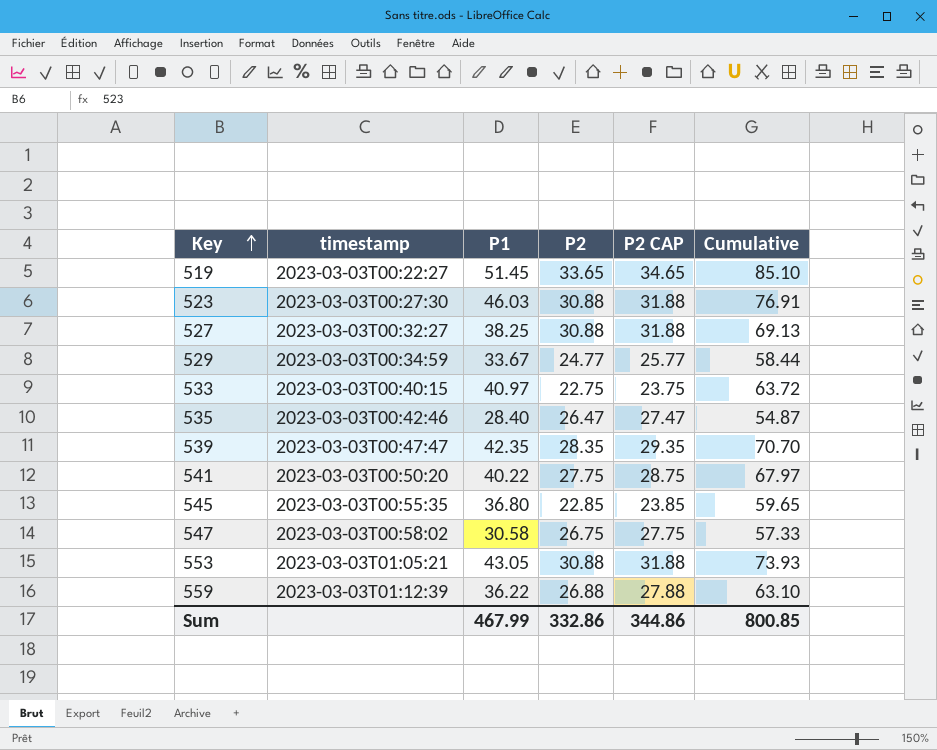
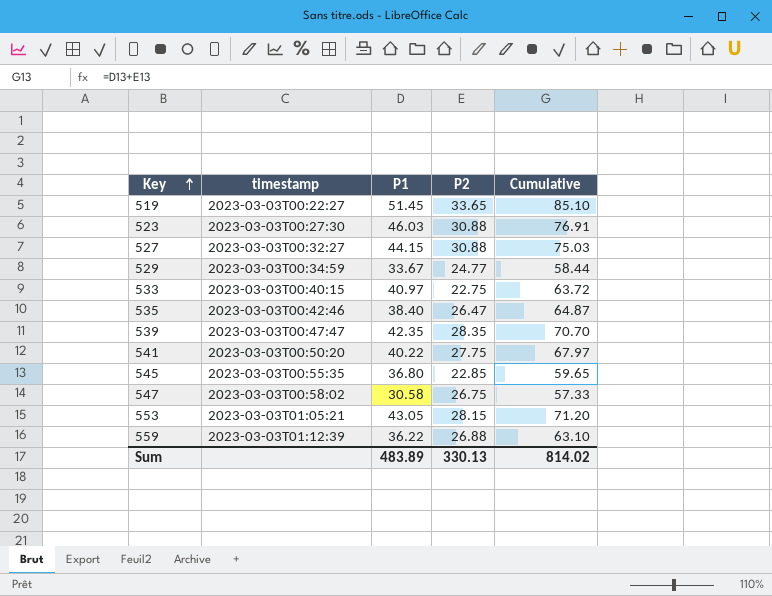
column P2 CAP | formula: [P2] + 1 -> none
527 | P1: 38.25 -> 44.15
527 | Cumulative: 69.13 -> 75.03
535 | P1: 28.40 -> 38.40
535 | Cumulative: 54.87 -> 64.87
553 | P2: 30.88 -> 28.15
553 | Cumulative: 73.93 -> 71.20
Sum | P1: 467.99 -> 483.89
Sum | P2: 332.86 -> 330.13
Sum | Cumulative: 800.85 -> 814.02

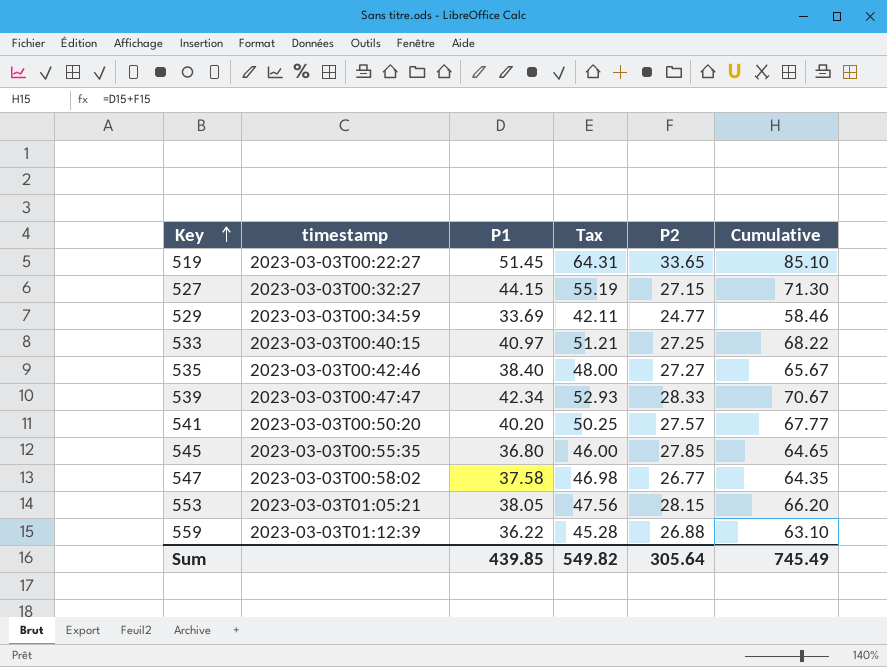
column Tax | formula: none -> [P1] * 1.25
row 523: 2023-03-03T00:27:30 | 46.03 | 30.88 | 76.91 -> none
527 | P2: 30.88 -> 27.15
527 | Cumulative: 75.03 -> 71.30
529 | P1: 33.67 -> 33.69
529 | Cumulative: 58.44 -> 58.46
533 | P2: 22.75 -> 27.25
533 | Cumulative: 63.72 -> 68.22
535 | P2: 26.47 -> 27.27
535 | Cumulative: 64.87 -> 65.67
539 | P1: 42.35 -> 42.34
539 | P2: 28.35 -> 28.33
539 | Cumulative: 70.70 -> 70.67
541 | P1: 40.22 -> 40.20
541 | P2: 27.75 -> 27.57
541 | Cumulative: 67.97 -> 67.77
545 | P2: 22.85 -> 27.85
545 | Cumulative: 59.65 -> 64.65
547 | P1: 30.58 -> 37.58
547 | P2: 26.75 -> 26.77
547 | Cumulative: 57.33 -> 64.35
553 | P1: 43.05 -> 38.05
553 | Cumulative: 71.20 -> 66.20
Sum | P1: 483.89 -> 439.85
Sum | P2: 330.13 -> 305.64
Sum | Cumulative: 814.02 -> 745.49

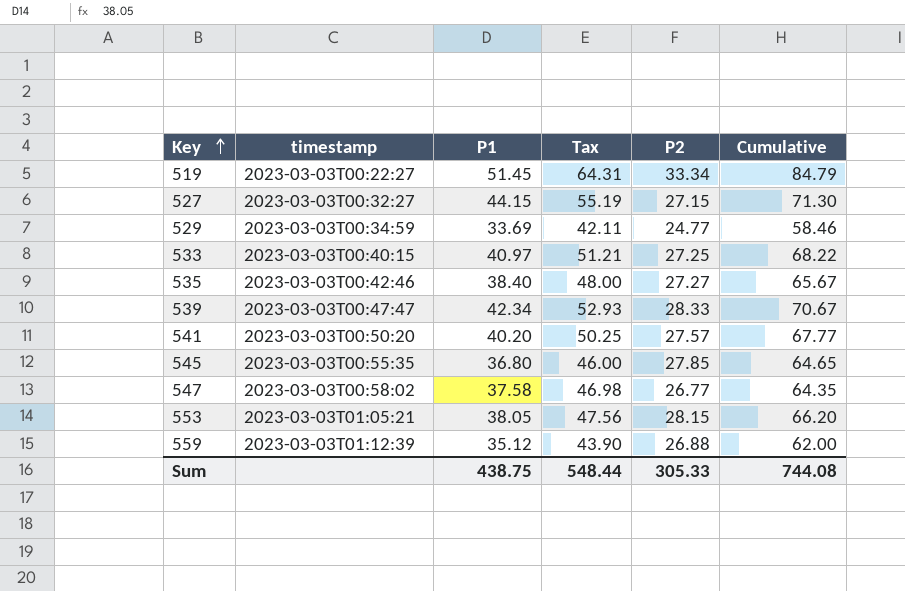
519 | P2: 33.65 -> 33.34
519 | Cumulative: 85.10 -> 84.79
559 | P1: 36.22 -> 35.12
559 | Tax: 45.28 -> 43.90
559 | Cumulative: 63.10 -> 62.00
Sum | P1: 439.85 -> 438.75
Sum | Tax: 549.82 -> 548.44
Sum | P2: 305.64 -> 305.33
Sum | Cumulative: 745.49 -> 744.08

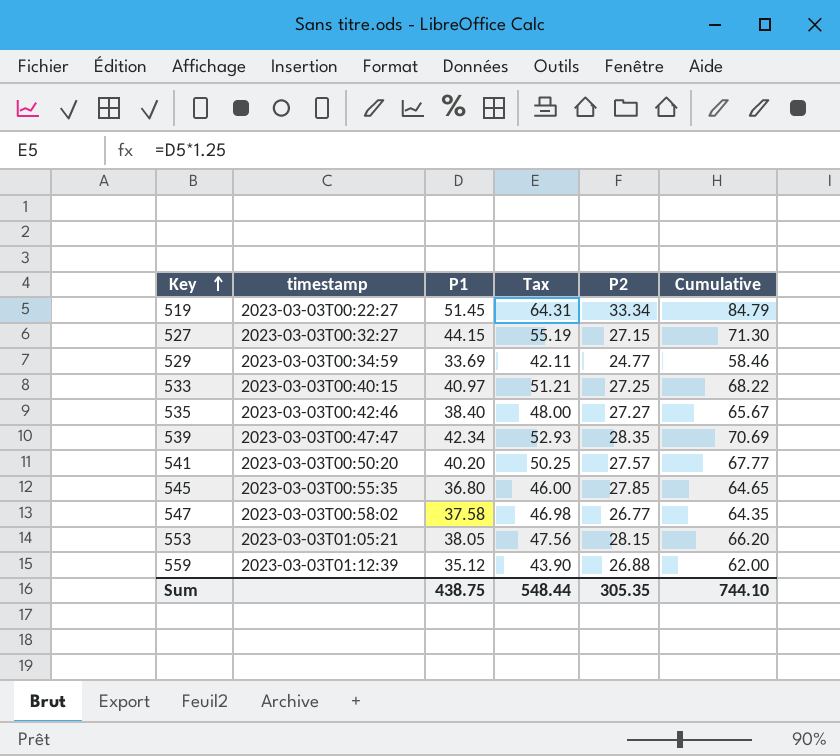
539 | P2: 28.33 -> 28.35
539 | Cumulative: 70.67 -> 70.69
Sum | P2: 305.33 -> 305.35
Sum | Cumulative: 744.08 -> 744.10

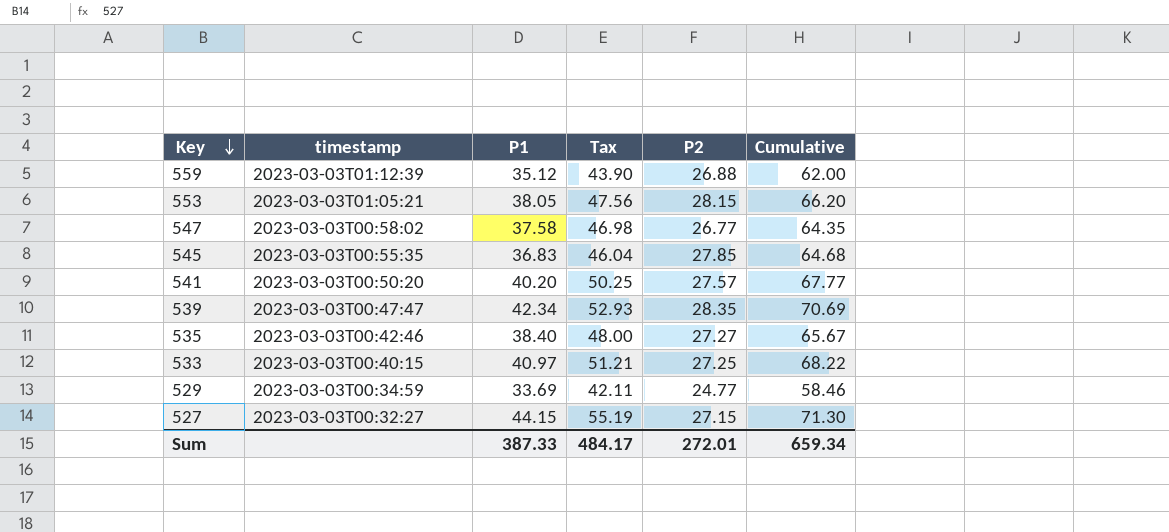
row order: Key ascending -> Key descending
row 519: 2023-03-03T00:22:27 | 51.45 | 64.31 | 33.34 | 84.79 -> none
545 | P1: 36.80 -> 36.83
545 | Tax: 46.00 -> 46.04
545 | Cumulative: 64.65 -> 64.68
Sum | P1: 438.75 -> 387.33
Sum | Tax: 548.44 -> 484.17
Sum | P2: 305.35 -> 272.01
Sum | Cumulative: 744.10 -> 659.34

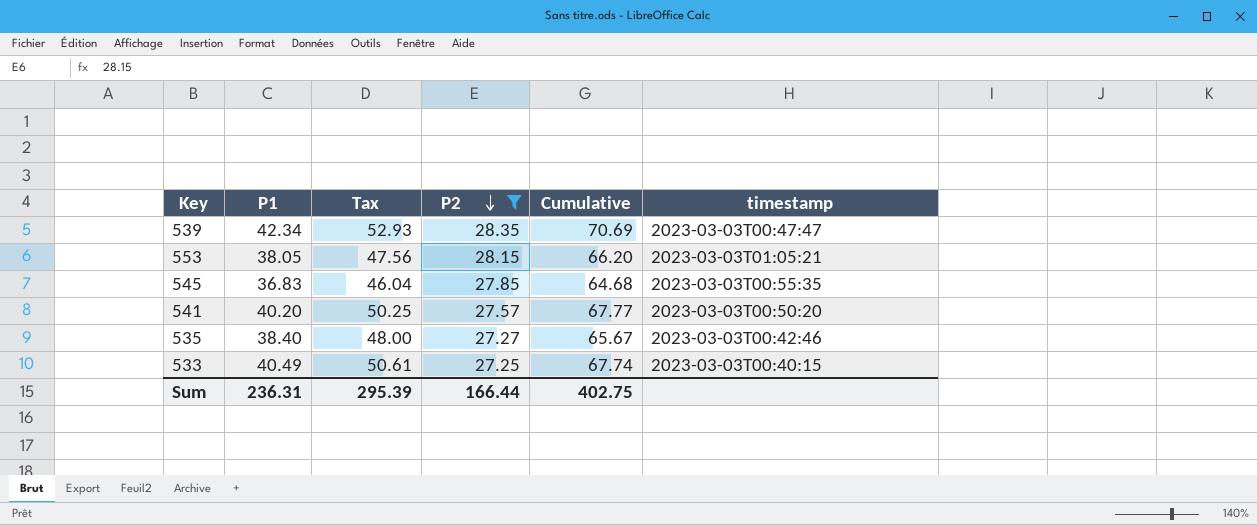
filter: none -> P2 >= 27.25
row order: Key descending -> P2 descending
column timestamp | position: 2 -> 6
533 | P1: 40.97 -> 40.49
533 | Tax: 51.21 -> 50.61
533 | Cumulative: 68.22 -> 67.74
Sum | P1: 387.33 -> 236.31
Sum | Tax: 484.17 -> 295.39
Sum | P2: 272.01 -> 166.44
Sum | Cumulative: 659.34 -> 402.75

